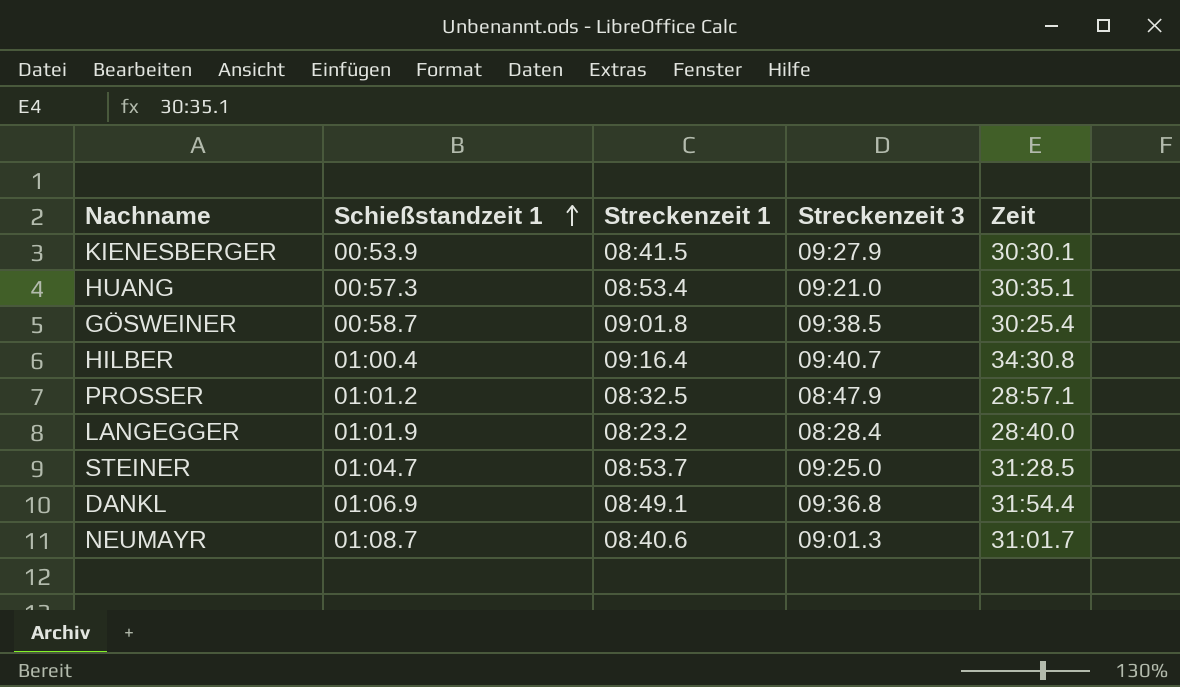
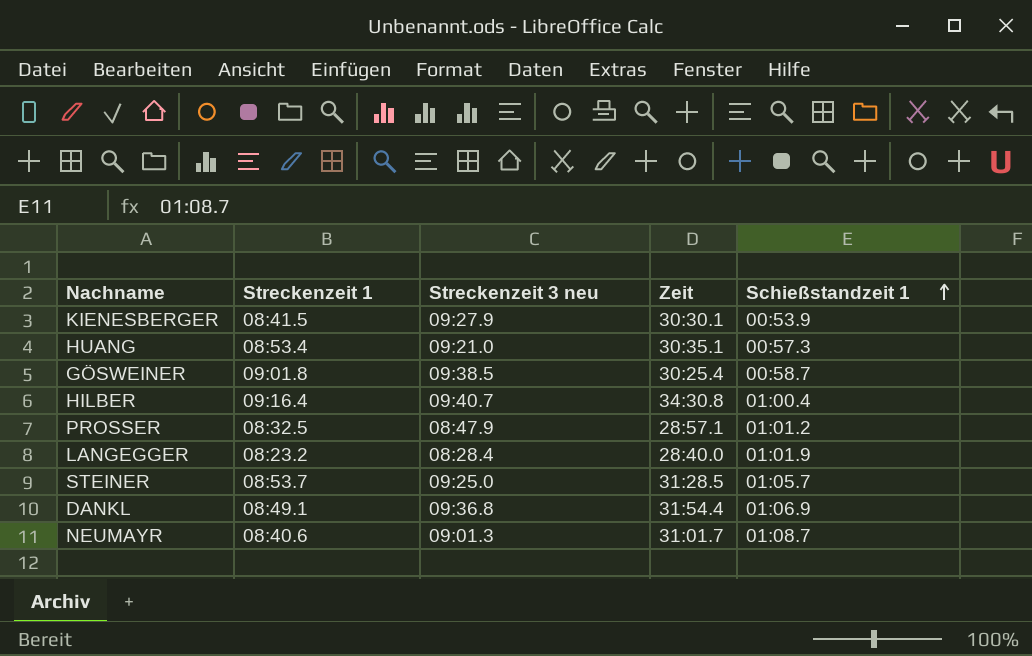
column name: Streckenzeit 3 -> Streckenzeit 3 neu
column Schießstandzeit 1 | position: 2 -> 5
STEINER | Schießstandzeit 1: 01:04.7 -> 01:05.7

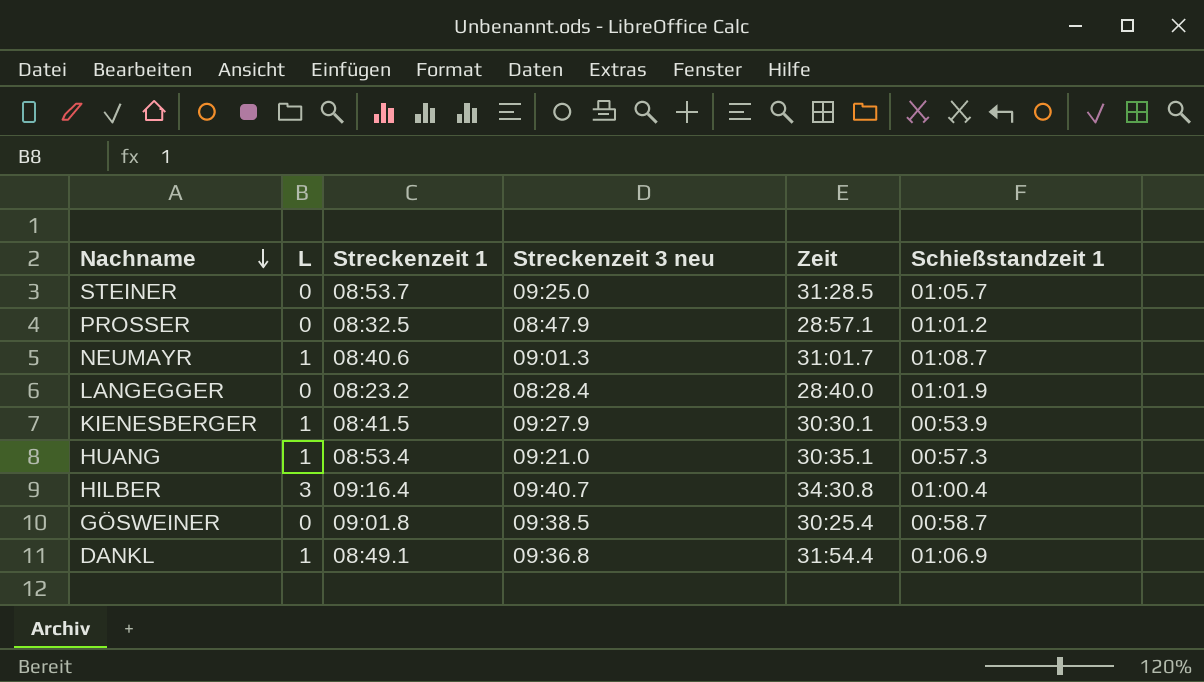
row order: Schießstandzeit 1 ascending -> Nachname descending
column L | position: none -> 2

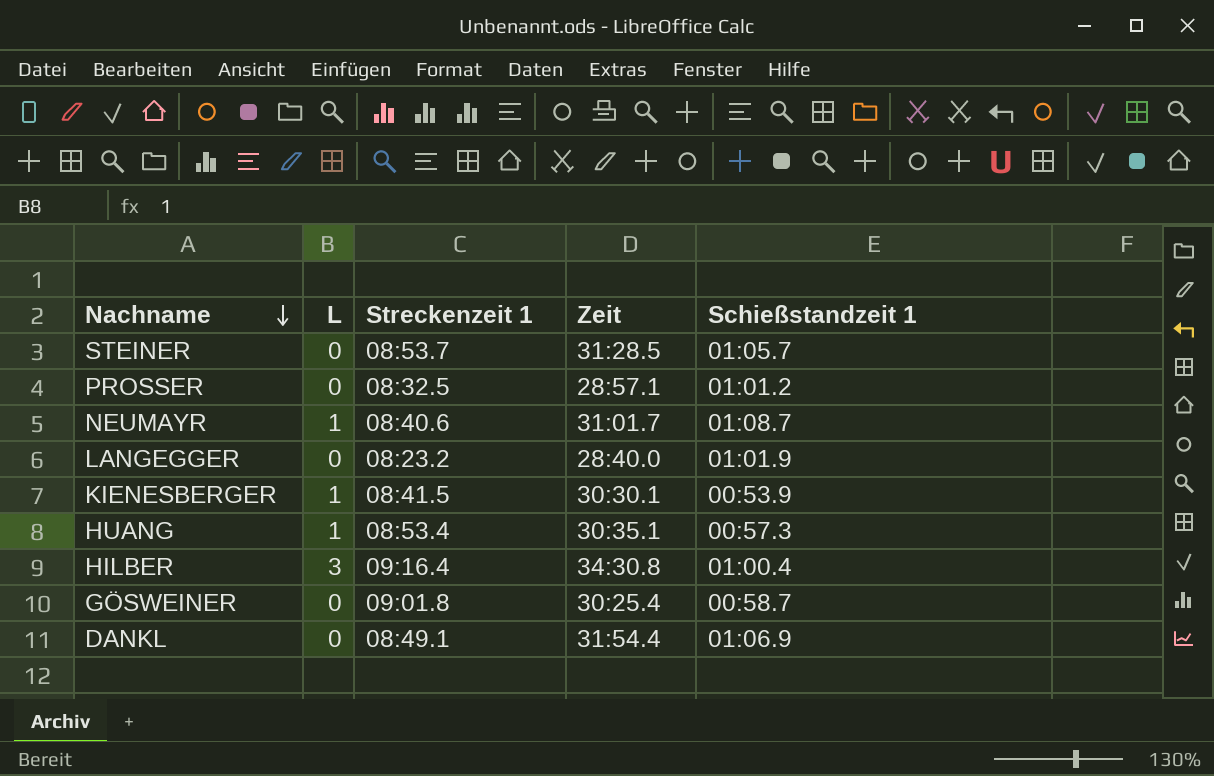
column Streckenzeit 3 neu | position: 4 -> none
DANKL | L: 1 -> 0

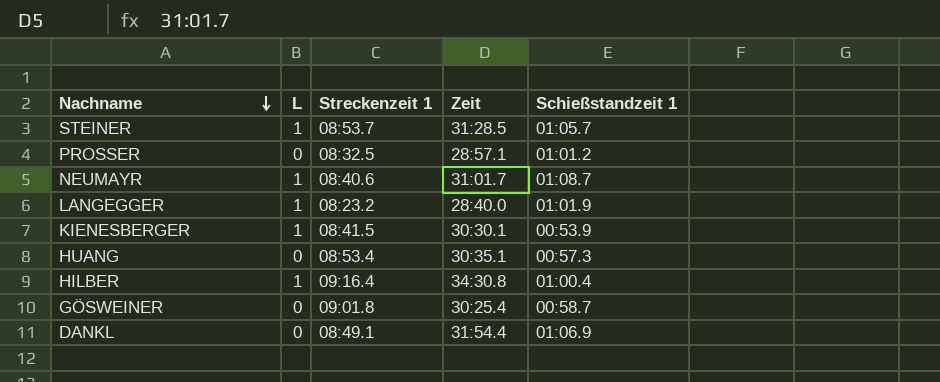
STEINER | L: 0 -> 1
LANGEGGER | L: 0 -> 1
HUANG | L: 1 -> 0
HILBER | L: 3 -> 1

